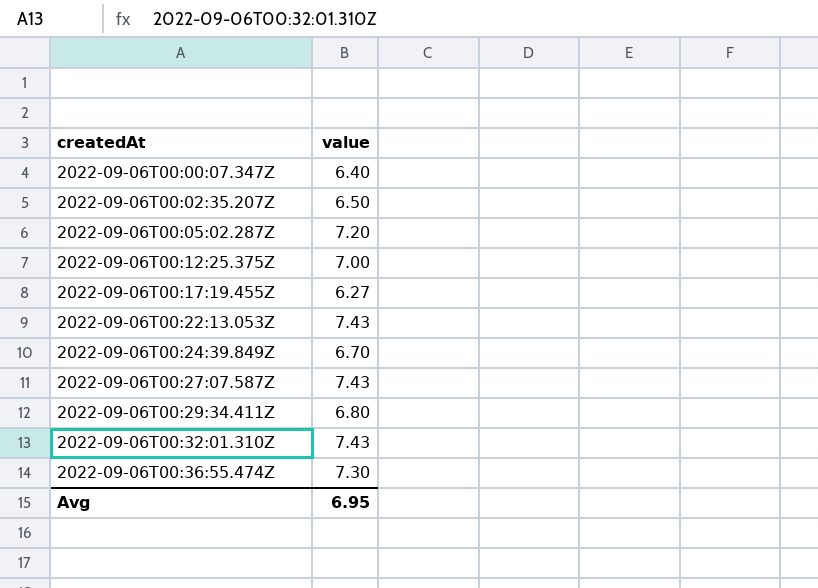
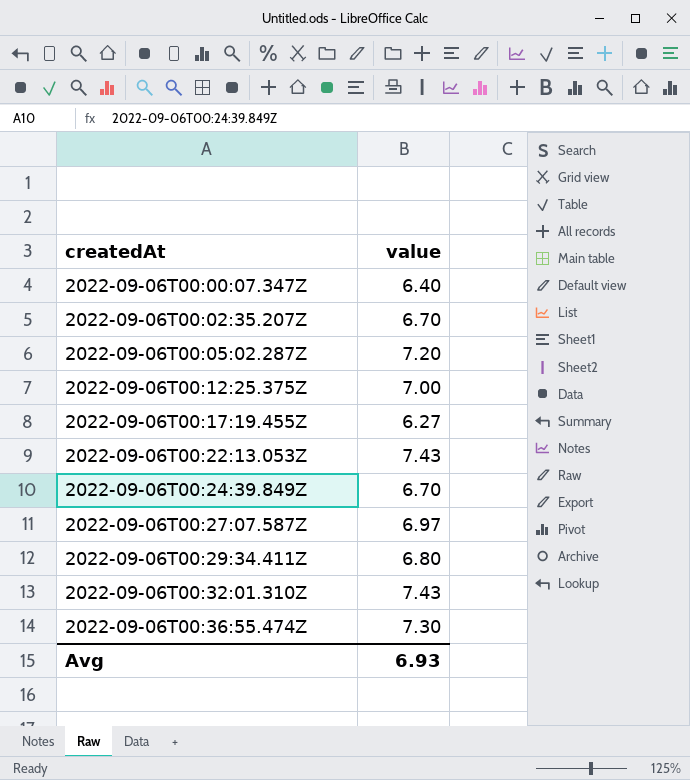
2022-09-06T00:02:35.207Z | value: 6.50 -> 6.70
2022-09-06T00:27:07.587Z | value: 7.43 -> 6.97
Avg | value: 6.95 -> 6.93

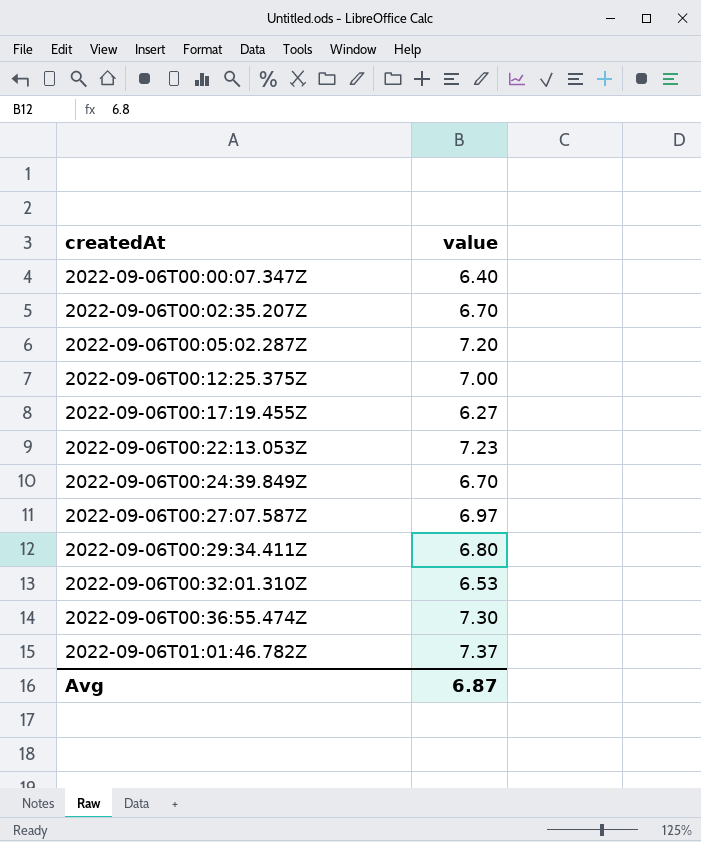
2022-09-06T00:22:13.053Z | value: 7.43 -> 7.23
2022-09-06T00:32:01.310Z | value: 7.43 -> 6.53
row 2022-09-06T01:01:46.782Z: none -> 7.37
Avg | value: 6.93 -> 6.87

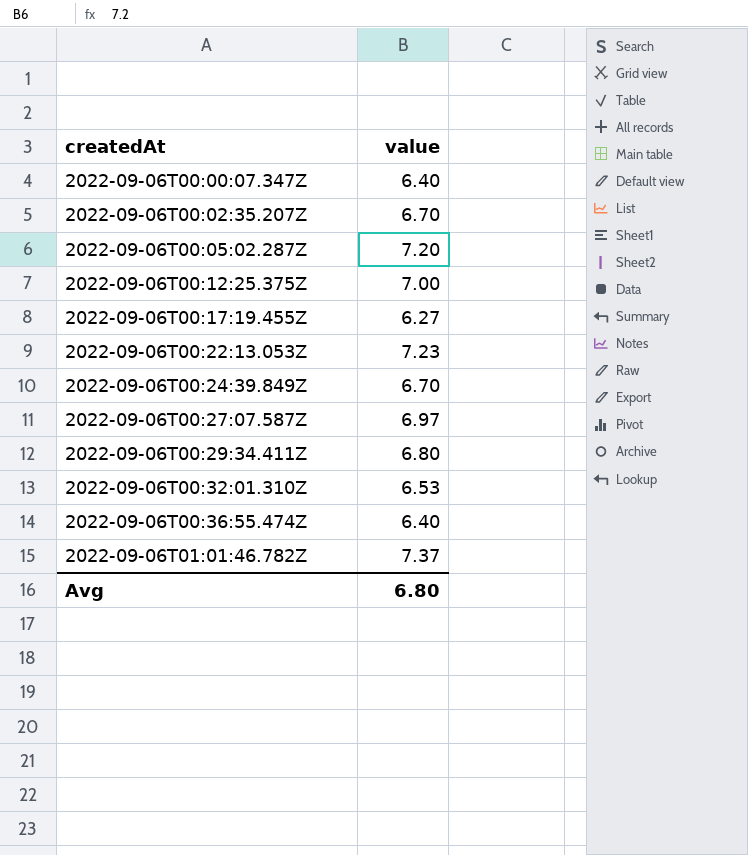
2022-09-06T00:36:55.474Z | value: 7.30 -> 6.40
Avg | value: 6.87 -> 6.80

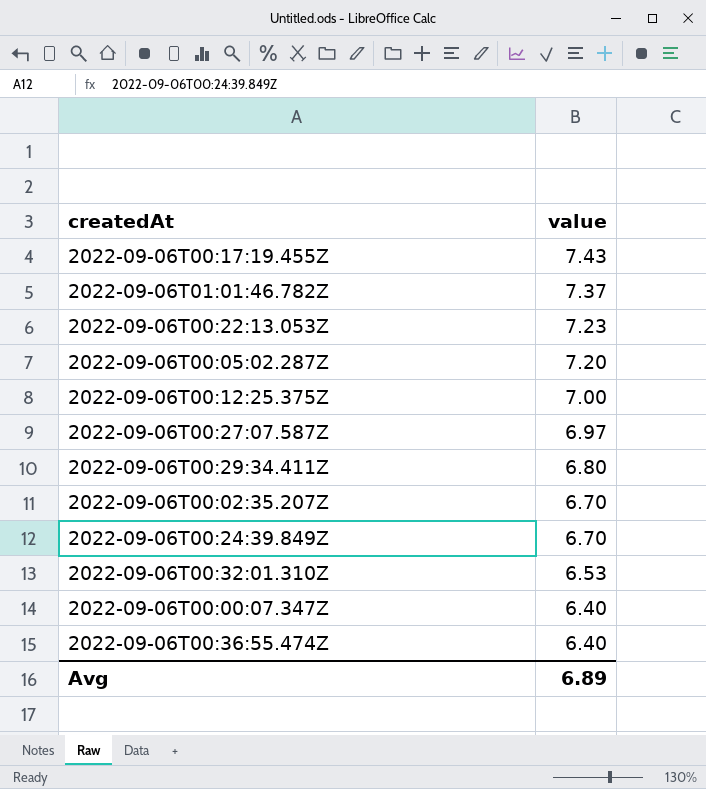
row order: createdAt ascending -> value descending
2022-09-06T00:17:19.455Z | value: 6.27 -> 7.43
Avg | value: 6.80 -> 6.89

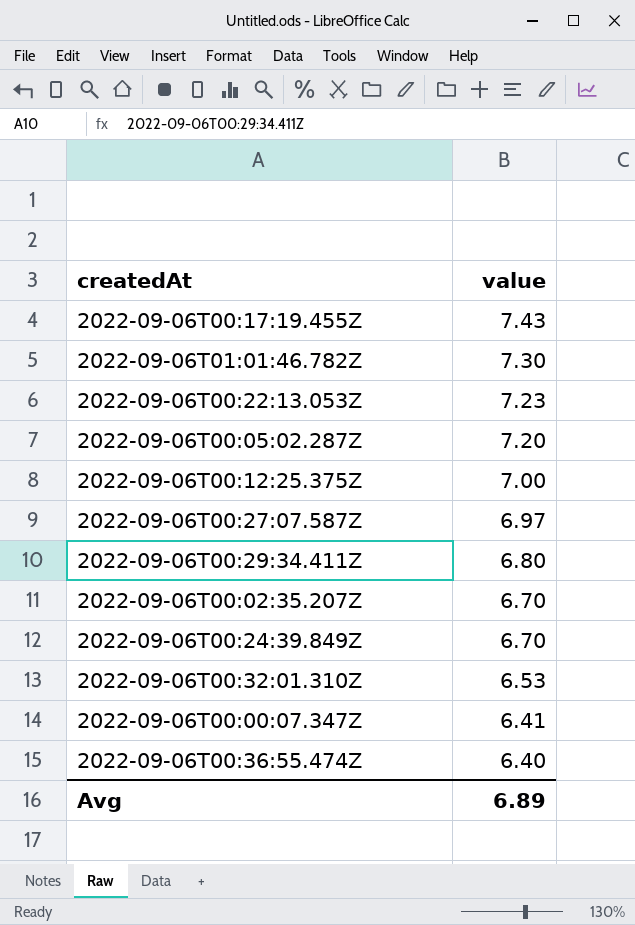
2022-09-06T01:01:46.782Z | value: 7.37 -> 7.30
2022-09-06T00:00:07.347Z | value: 6.40 -> 6.41

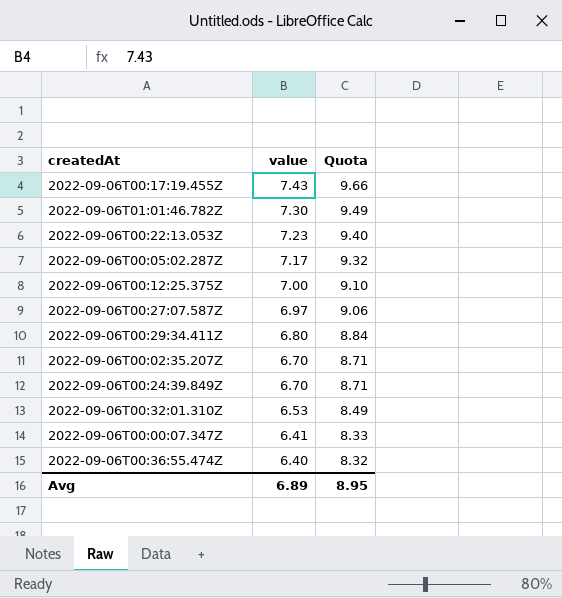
column Quota | formula: none -> [value] * 1.3
2022-09-06T00:05:02.287Z | value: 7.20 -> 7.17

